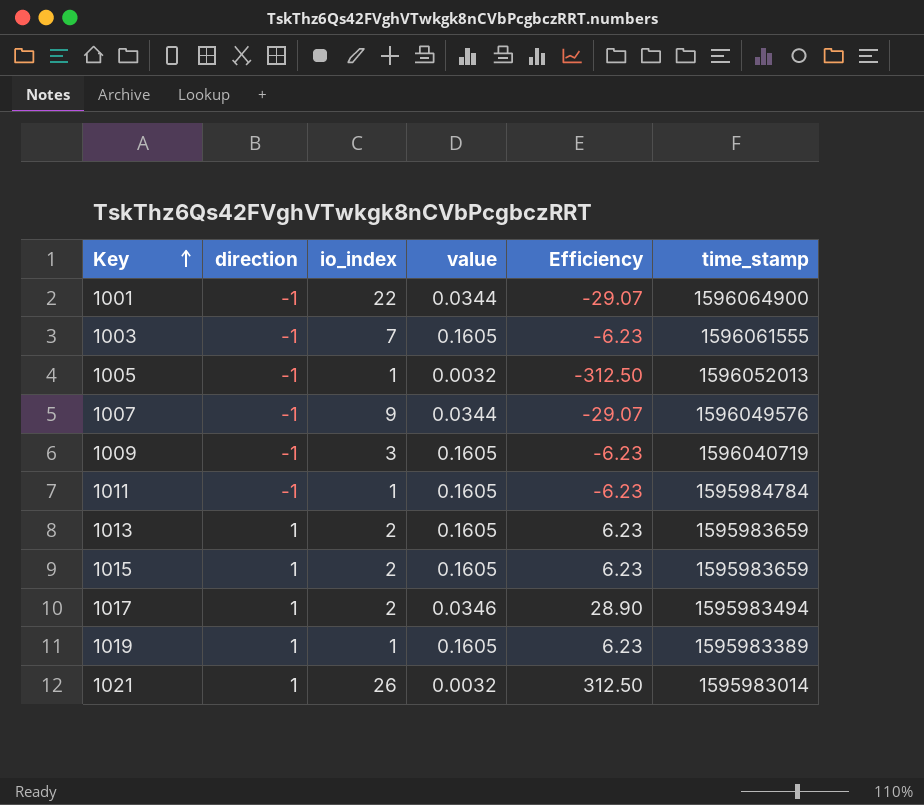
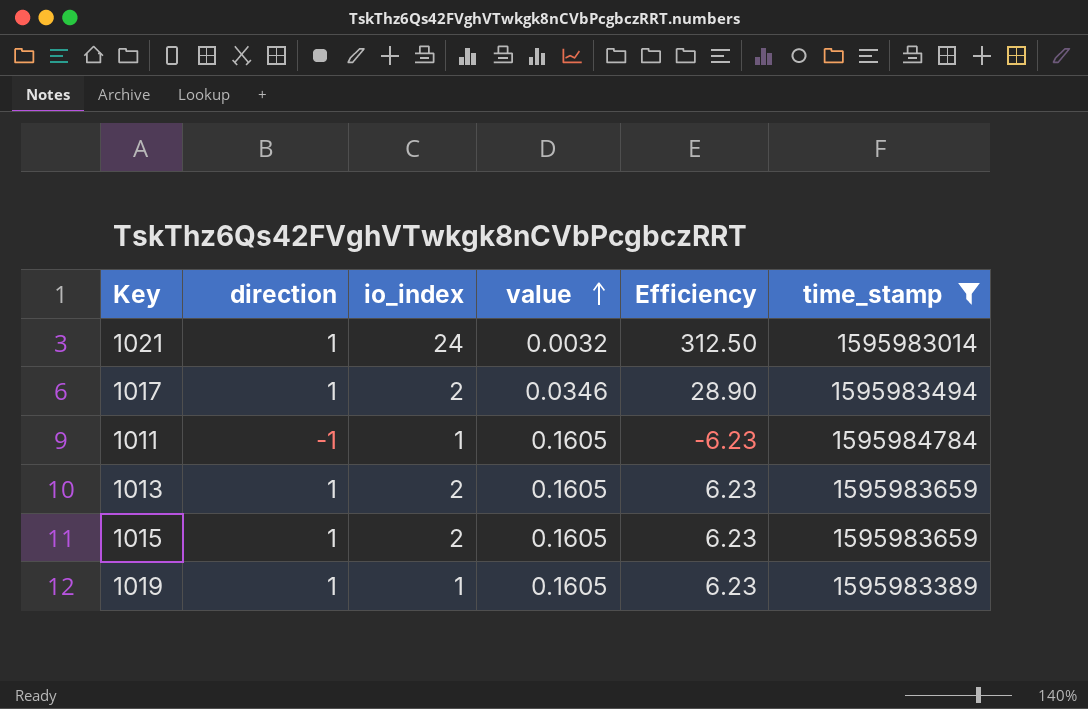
filter: none -> time_stamp <= 1595984784
row order: Key ascending -> value ascending
1021 | io_index: 26 -> 24

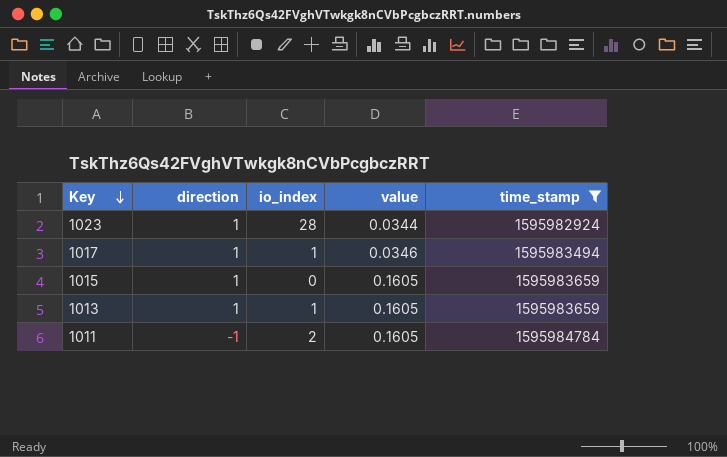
row order: value ascending -> Key descending
column Efficiency | formula: [direction] / [value] -> none
row 1021: 1 | 24 | 0.0032 | 312.50 | 1595983014 -> none
row 1019: 1 | 1 | 0.1605 | 6.23 | 1595983389 -> none
row 1023: none -> 1 | 28 | 0.0344 | 1595982924
1017 | io_index: 2 -> 1
1015 | io_index: 2 -> 0
1013 | io_index: 2 -> 1
1011 | io_index: 1 -> 2

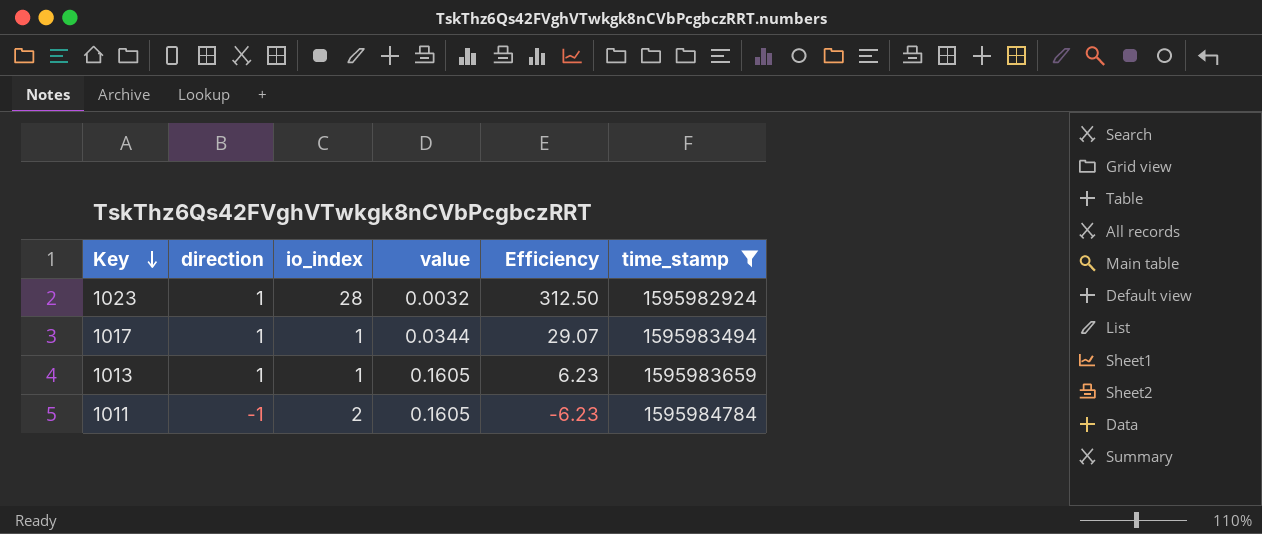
column Efficiency | formula: none -> [direction] / [value]
row 1015: 1 | 0 | 0.1605 | 1595983659 -> none
1023 | value: 0.0344 -> 0.0032
1017 | value: 0.0346 -> 0.0344

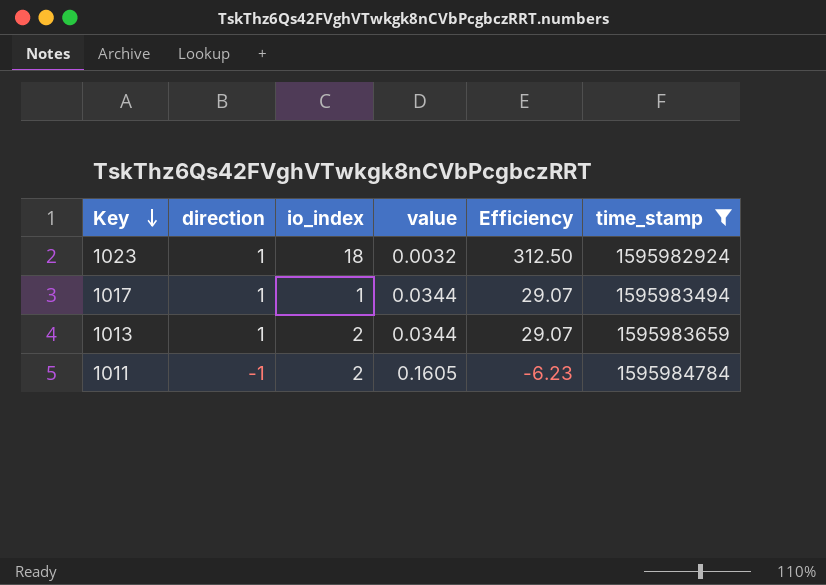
1023 | io_index: 28 -> 18
1013 | io_index: 1 -> 2
1013 | value: 0.1605 -> 0.0344
1013 | Efficiency: 6.23 -> 29.07

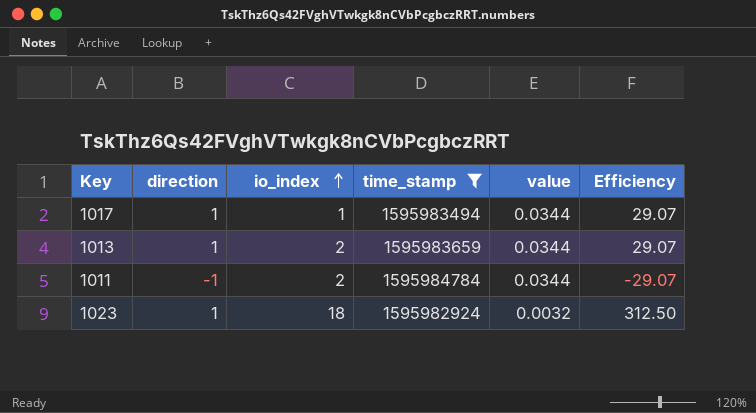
row order: Key descending -> io_index ascending
column time_stamp | position: 6 -> 4
1011 | value: 0.1605 -> 0.0344
1011 | Efficiency: -6.23 -> -29.07

